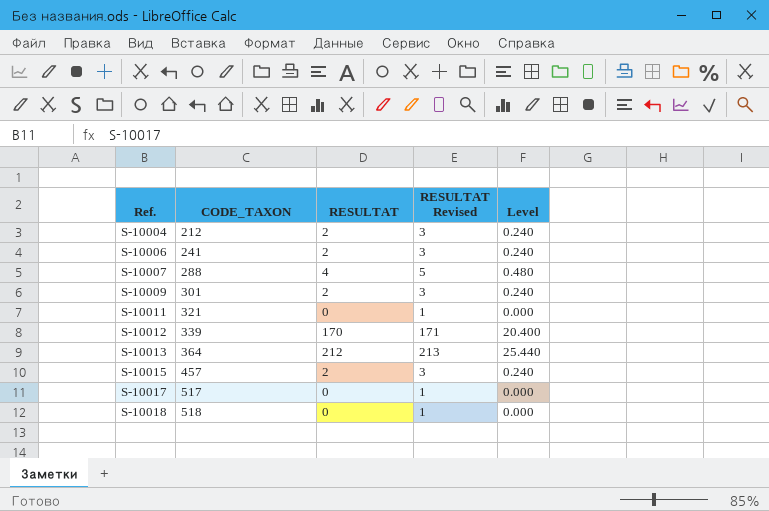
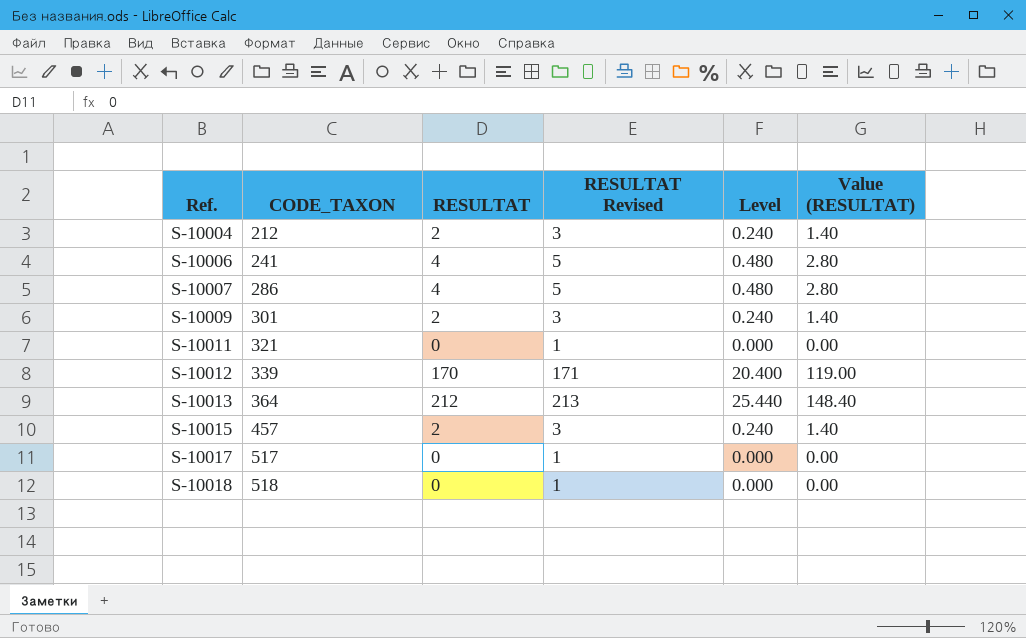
column Value (RESULTAT) | formula: none -> [RESULTAT] * 0.7
S-10006 | RESULTAT: 2 -> 4
S-10006 | RESULTAT Revised: 3 -> 5
S-10006 | Level: 0.240 -> 0.480
S-10007 | CODE_TAXON: 288 -> 286

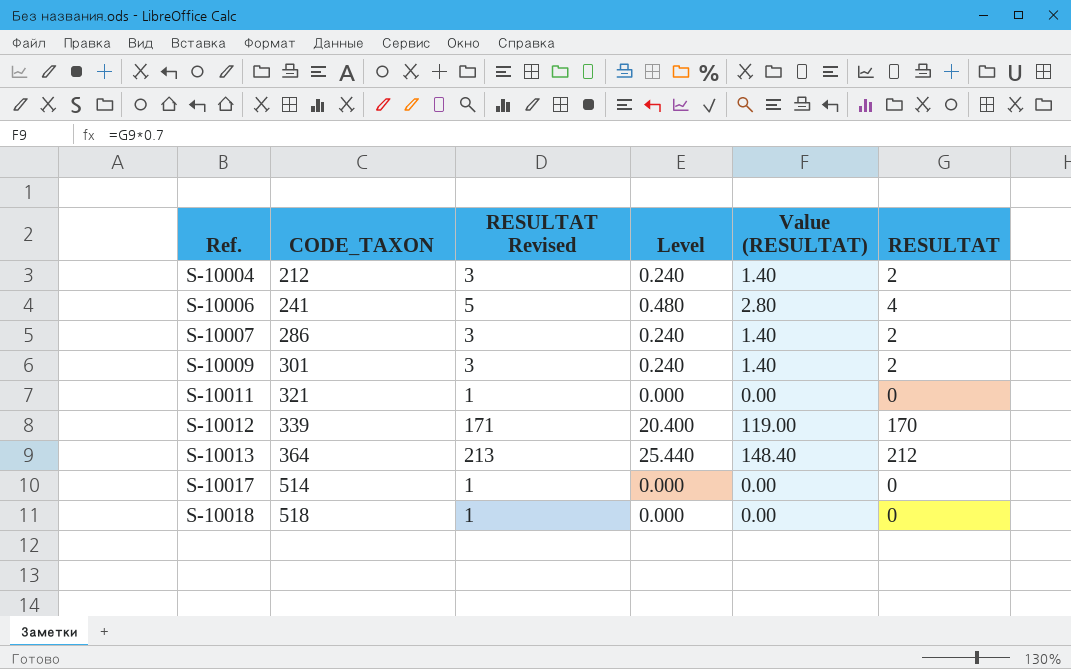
column RESULTAT | position: 3 -> 6
row S-10015: 457 | 2 | 3 | 0.240 | 1.40 -> none
S-10007 | RESULTAT Revised: 5 -> 3
S-10007 | Level: 0.480 -> 0.240
S-10007 | Value (RESULTAT): 2.80 -> 1.40
S-10007 | RESULTAT: 4 -> 2
S-10017 | CODE_TAXON: 517 -> 514

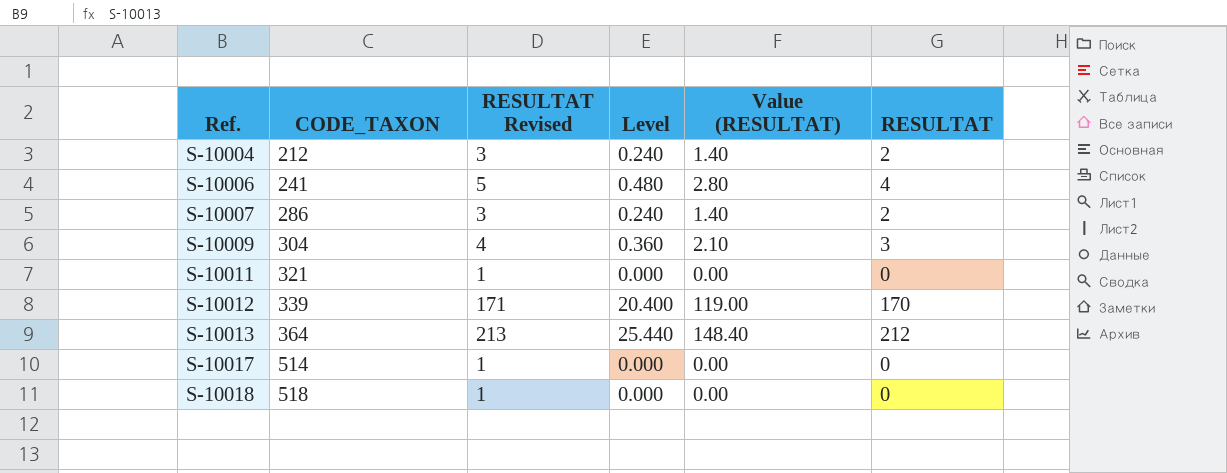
S-10009 | CODE_TAXON: 301 -> 304
S-10009 | RESULTAT Revised: 3 -> 4
S-10009 | Level: 0.240 -> 0.360
S-10009 | Value (RESULTAT): 1.40 -> 2.10
S-10009 | RESULTAT: 2 -> 3

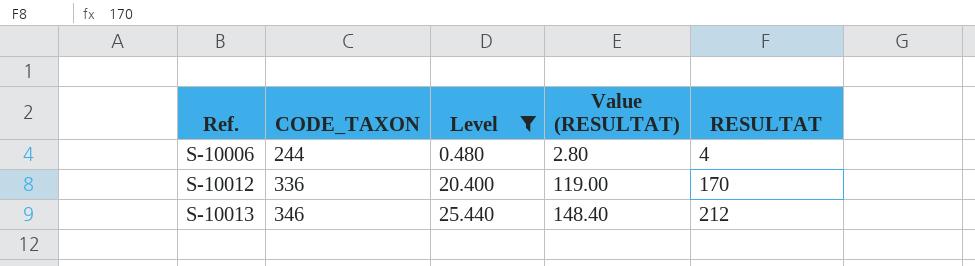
filter: none -> Level >= 0.480
column RESULTAT Revised | formula: [RESULTAT] + 1 -> none
S-10006 | CODE_TAXON: 241 -> 244
S-10012 | CODE_TAXON: 339 -> 336
S-10013 | CODE_TAXON: 364 -> 346

